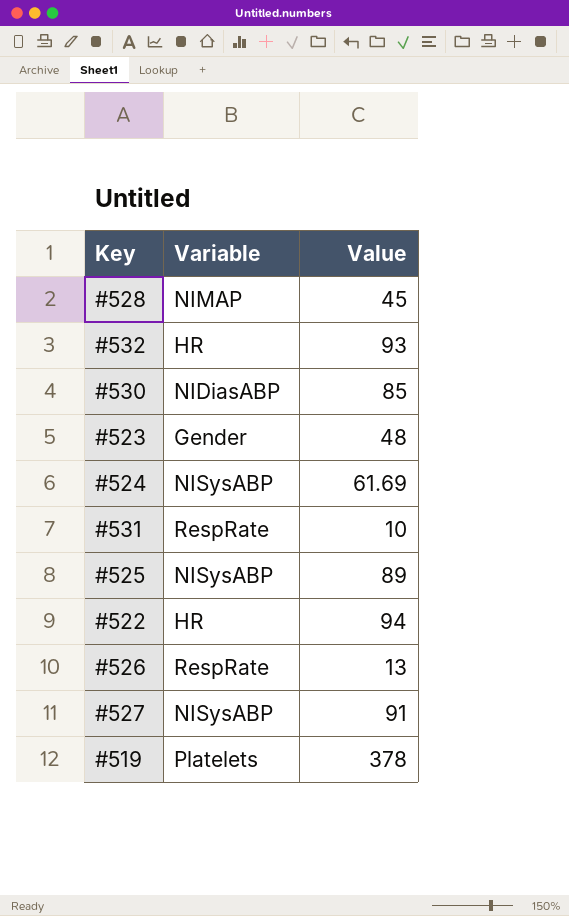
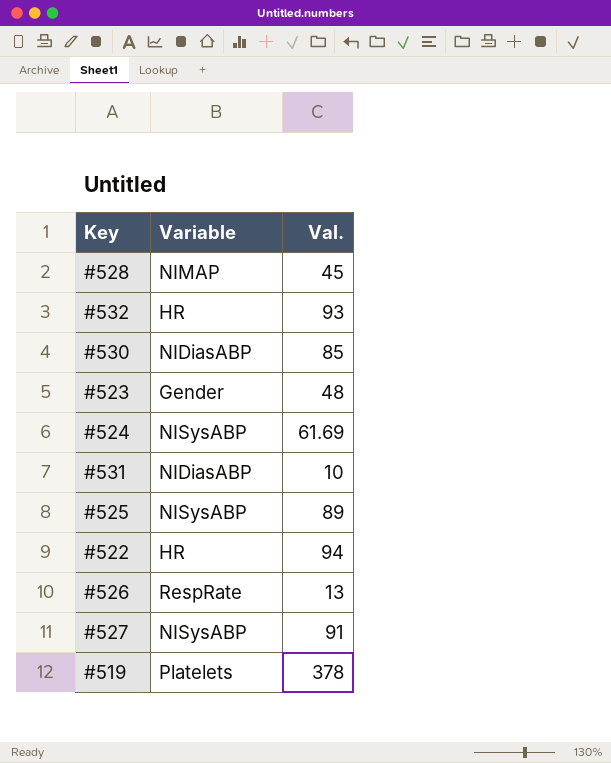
column name: Value -> Val.
#531 | Variable: RespRate -> NIDiasABP

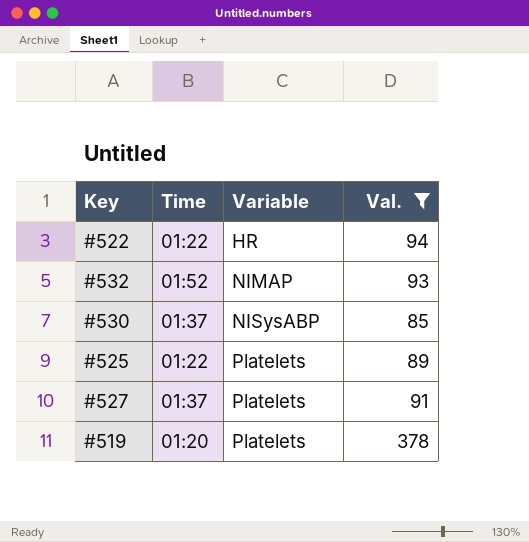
filter: none -> Val. >= 85
row order: none -> Variable ascending
column Time | position: none -> 2
#532 | Variable: HR -> NIMAP
#530 | Variable: NIDiasABP -> NISysABP
#525 | Variable: NISysABP -> Platelets
#527 | Variable: NISysABP -> Platelets

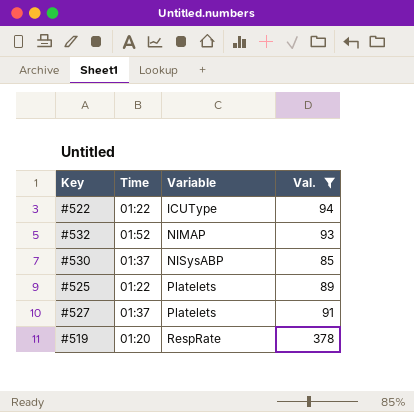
#522 | Variable: HR -> ICUType
#519 | Variable: Platelets -> RespRate

